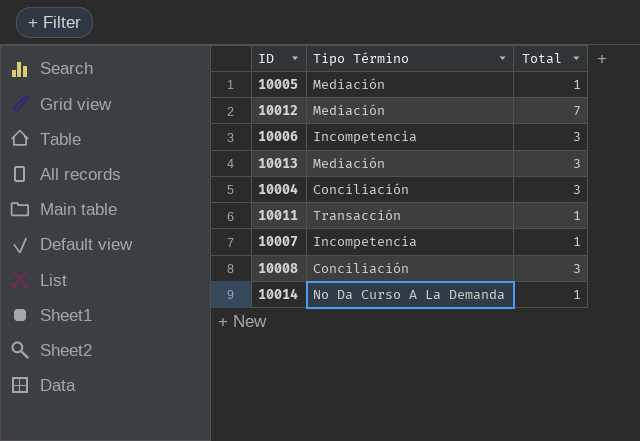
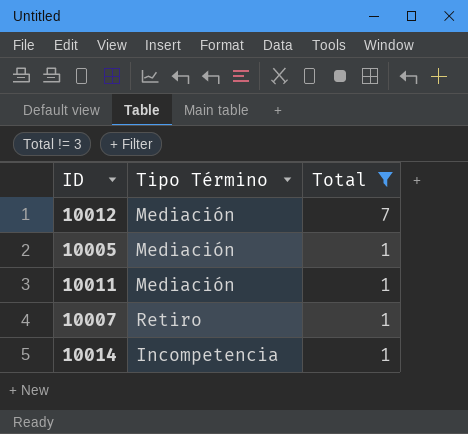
filter: none -> Total != 3
row order: none -> Total descending
10011 | Tipo Término: Transacción -> Mediación
10007 | Tipo Término: Incompetencia -> Retiro
10014 | Tipo Término: No Da Curso A La Demanda -> Incompetencia

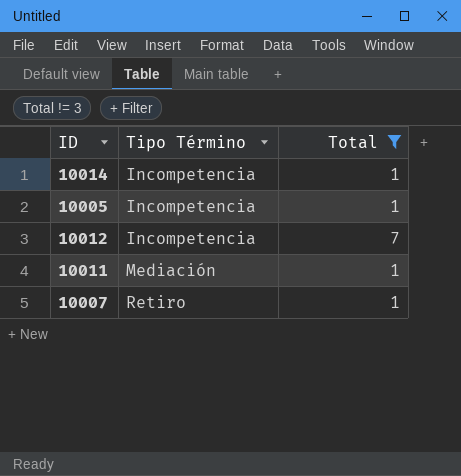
row order: Total descending -> Tipo Término ascending
10005 | Tipo Término: Mediación -> Incompetencia
10012 | Tipo Término: Mediación -> Incompetencia

